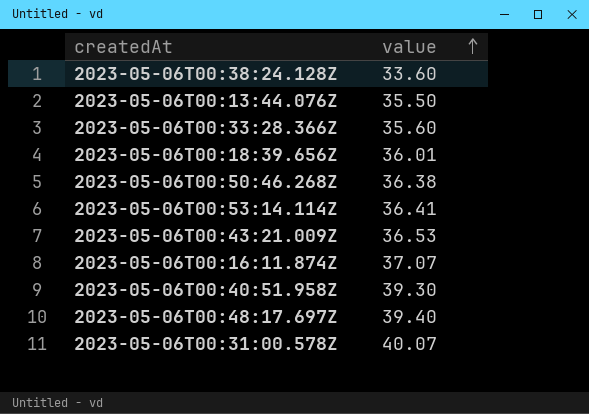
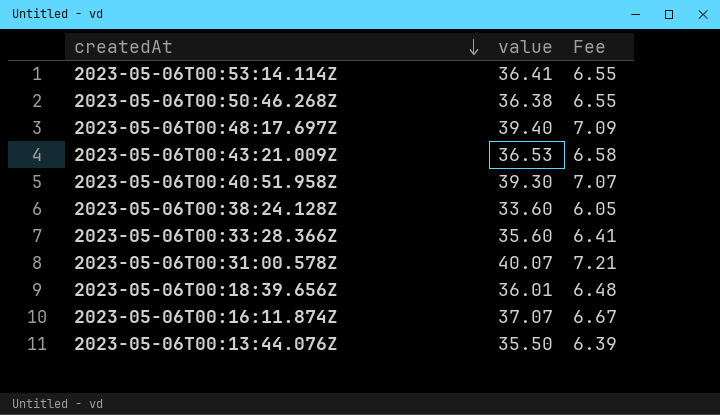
row order: value ascending -> createdAt descending
column Fee | formula: none -> [value] * 0.18

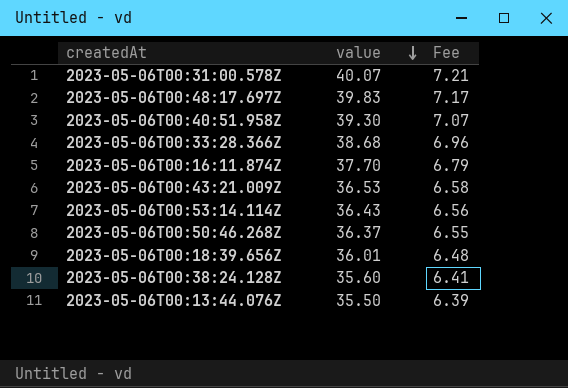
row order: createdAt descending -> value descending
2023-05-06T00:48:17.697Z | value: 39.40 -> 39.83
2023-05-06T00:48:17.697Z | Fee: 7.09 -> 7.17
2023-05-06T00:33:28.366Z | value: 35.60 -> 38.68
2023-05-06T00:33:28.366Z | Fee: 6.41 -> 6.96
2023-05-06T00:16:11.874Z | value: 37.07 -> 37.70
2023-05-06T00:16:11.874Z | Fee: 6.67 -> 6.79
2023-05-06T00:53:14.114Z | value: 36.41 -> 36.43
2023-05-06T00:53:14.114Z | Fee: 6.55 -> 6.56
2023-05-06T00:50:46.268Z | value: 36.38 -> 36.37
2023-05-06T00:38:24.128Z | value: 33.60 -> 35.60
2023-05-06T00:38:24.128Z | Fee: 6.05 -> 6.41

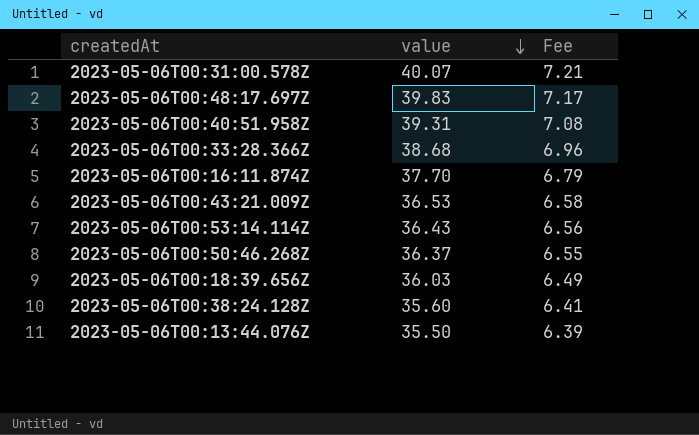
2023-05-06T00:40:51.958Z | value: 39.30 -> 39.31
2023-05-06T00:40:51.958Z | Fee: 7.07 -> 7.08
2023-05-06T00:18:39.656Z | value: 36.01 -> 36.03
2023-05-06T00:18:39.656Z | Fee: 6.48 -> 6.49

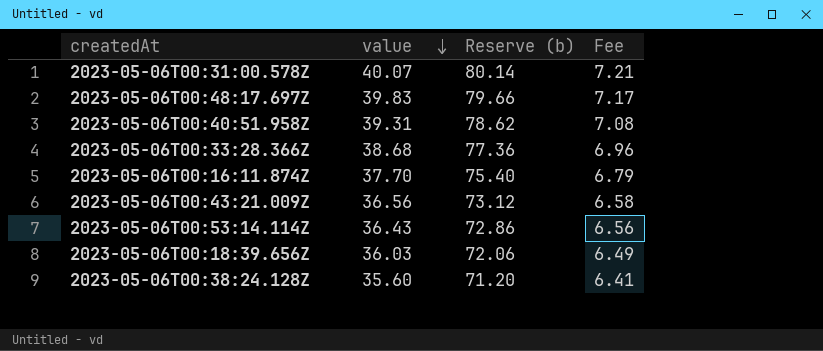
column Reserve (b) | formula: none -> [value] * 2
row 2023-05-06T00:50:46.268Z: 36.37 | 6.55 -> none
row 2023-05-06T00:13:44.076Z: 35.50 | 6.39 -> none
2023-05-06T00:43:21.009Z | value: 36.53 -> 36.56

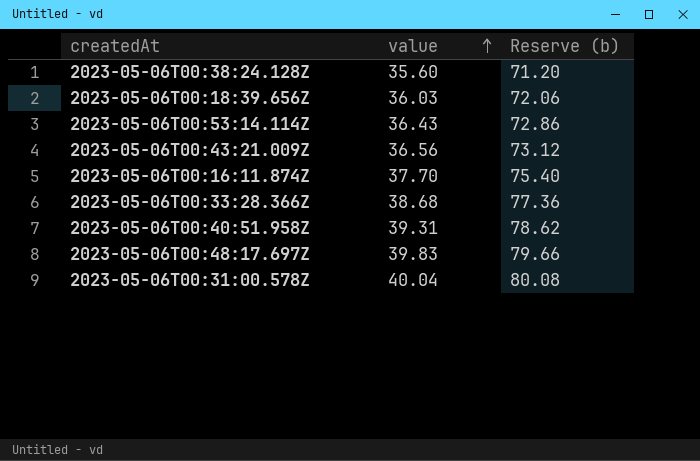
row order: value descending -> value ascending
column Fee | formula: [value] * 0.18 -> none
2023-05-06T00:31:00.578Z | value: 40.07 -> 40.04
2023-05-06T00:31:00.578Z | Reserve (b): 80.14 -> 80.08

